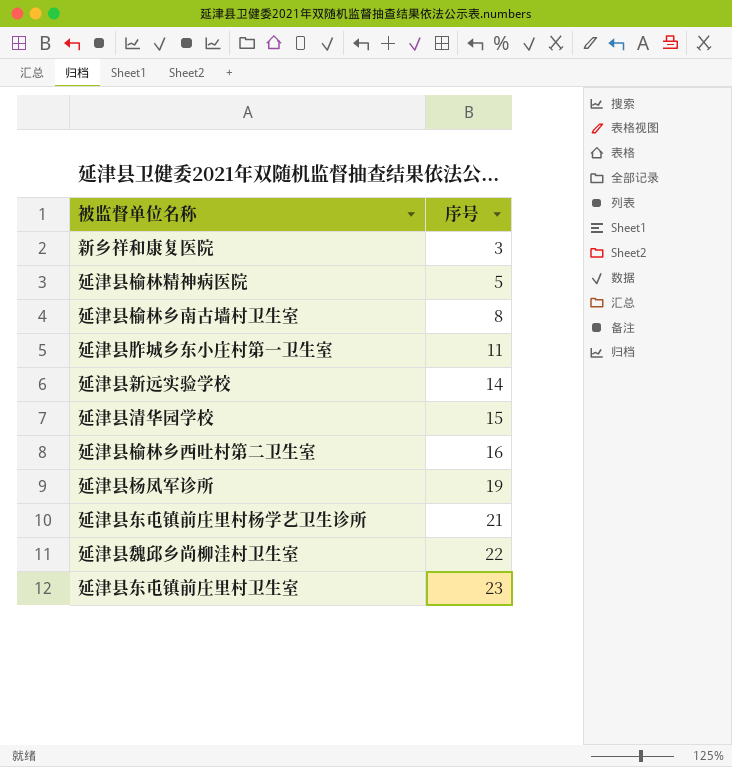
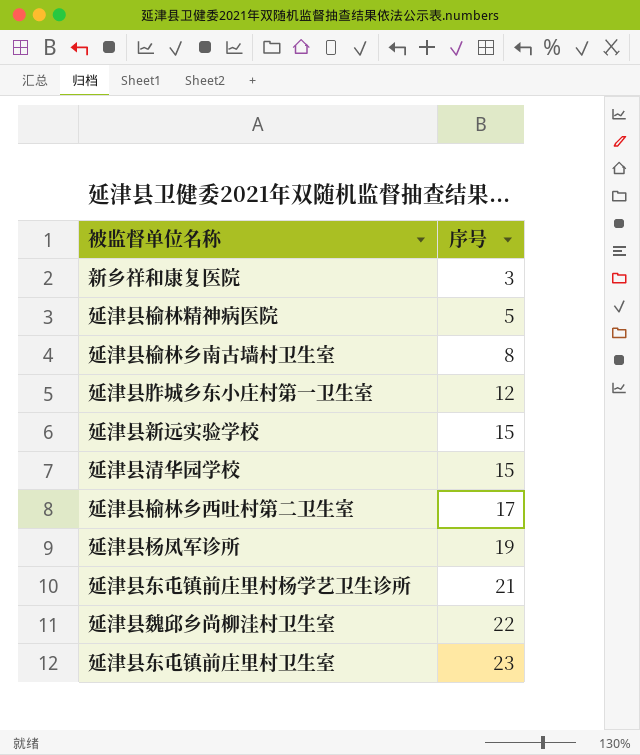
延津县胙城乡东小庄村第一卫生室 | 序号: 11 -> 12
延津县新远实验学校 | 序号: 14 -> 15
延津县榆林乡西吐村第二卫生室 | 序号: 16 -> 17

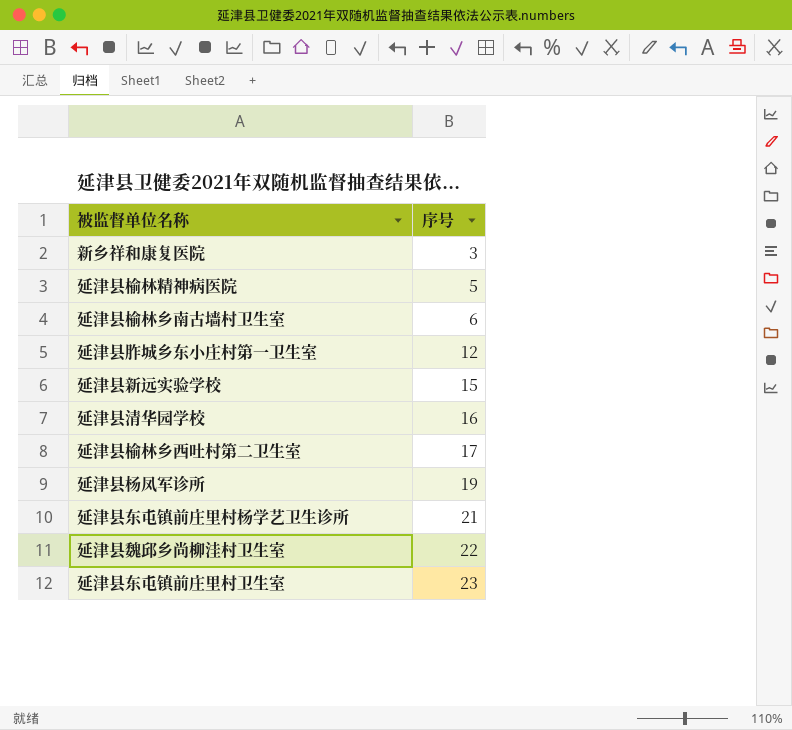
延津县榆林乡南古墙村卫生室 | 序号: 8 -> 6
延津县清华园学校 | 序号: 15 -> 16

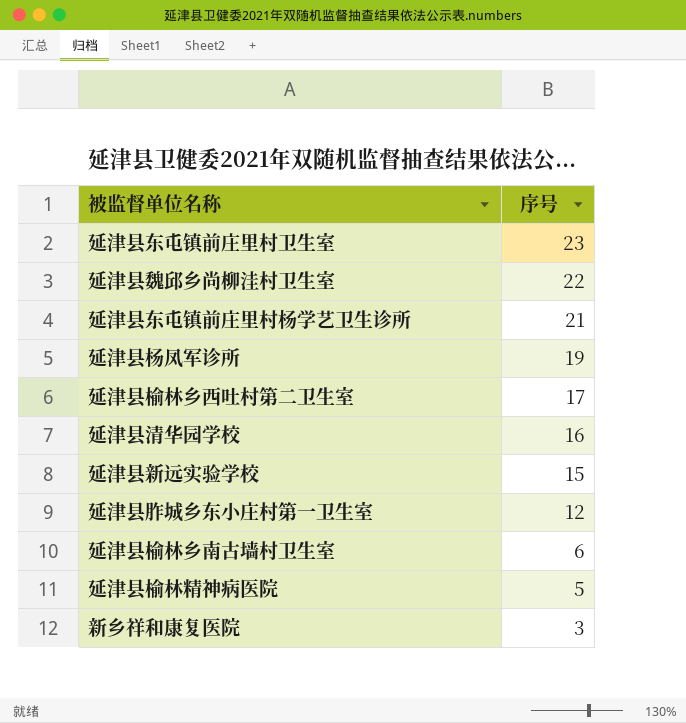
row order: 序号 ascending -> 序号 descending

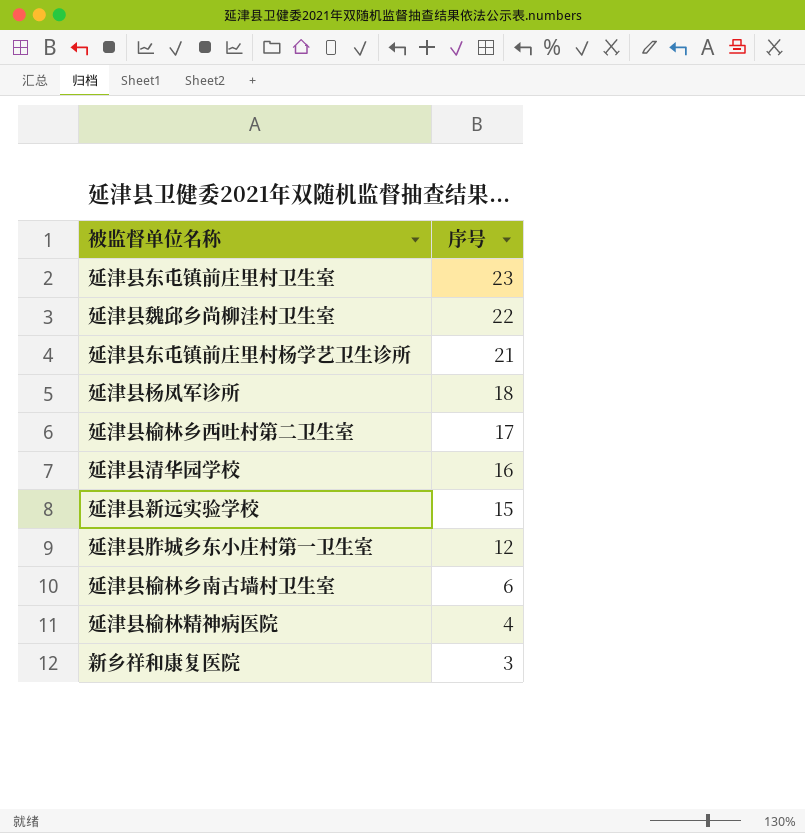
延津县杨凤军诊所 | 序号: 19 -> 18
延津县榆林精神病医院 | 序号: 5 -> 4

